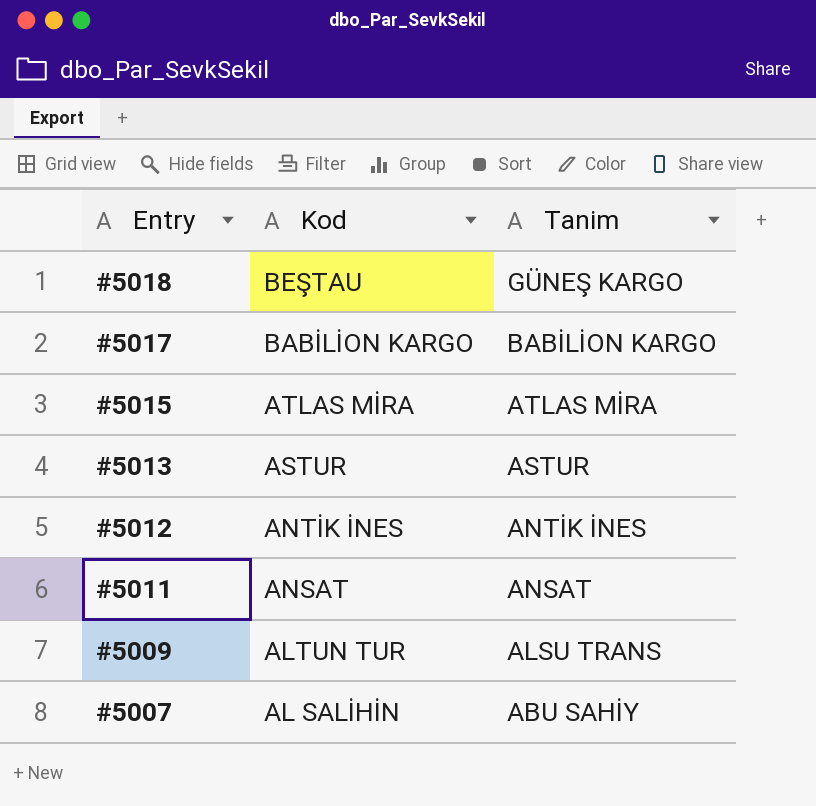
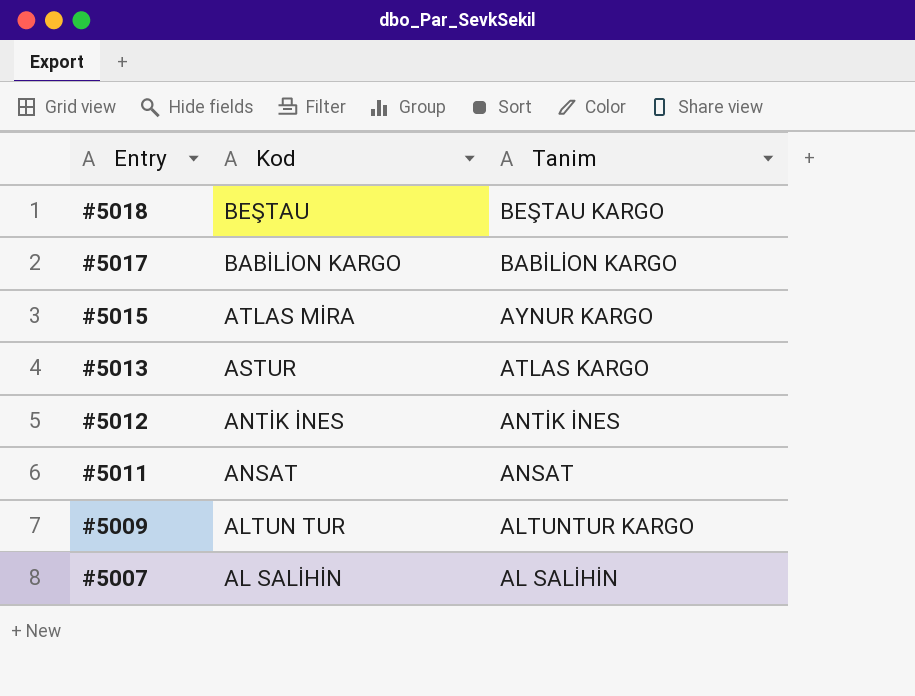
#5018 | Tanim: GÜNEŞ KARGO -> BEŞTAU KARGO
#5015 | Tanim: ATLAS MİRA -> AYNUR KARGO
#5013 | Tanim: ASTUR -> ATLAS KARGO
#5009 | Tanim: ALSU TRANS -> ALTUNTUR KARGO
#5007 | Tanim: ABU SAHİY -> AL SALİHİN

